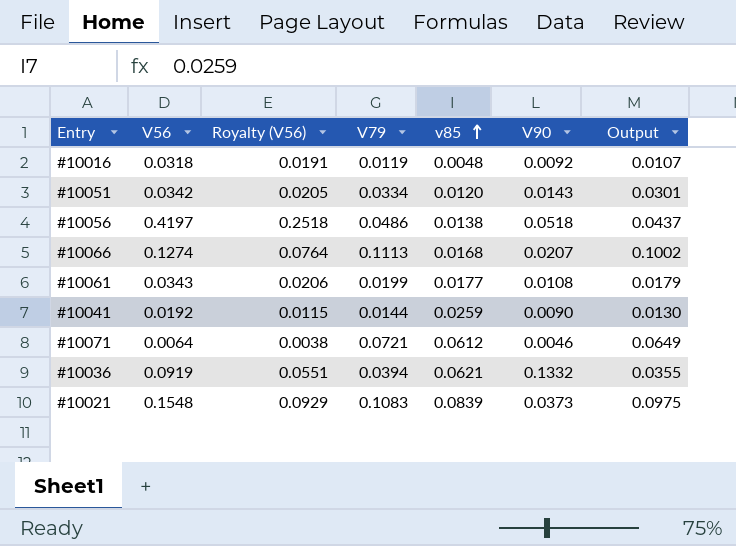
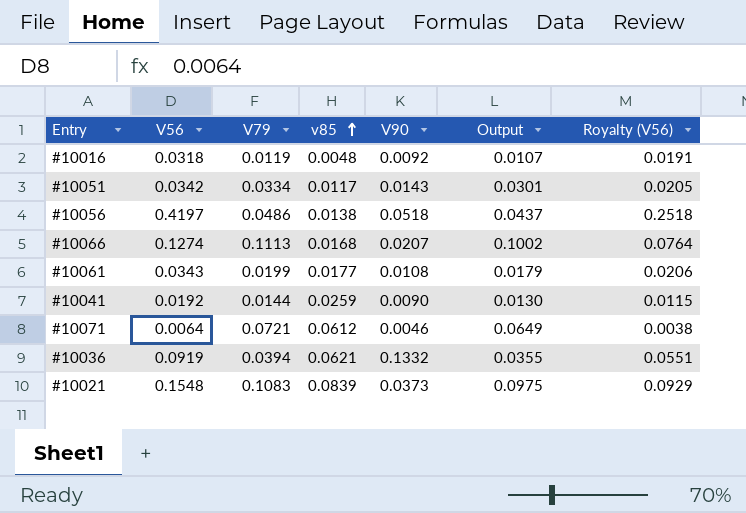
column Royalty (V56) | position: 3 -> 7
#10051 | v85: 0.0120 -> 0.0117

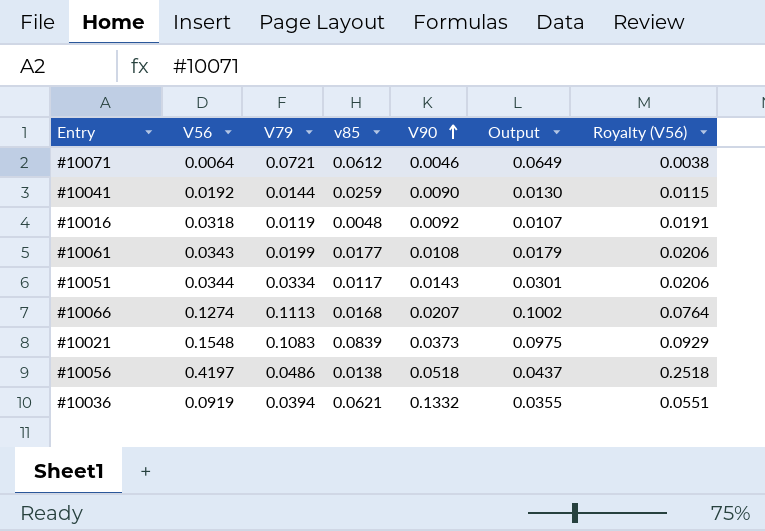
row order: v85 ascending -> V90 ascending
#10051 | V56: 0.0342 -> 0.0344
#10051 | Royalty (V56): 0.0205 -> 0.0206

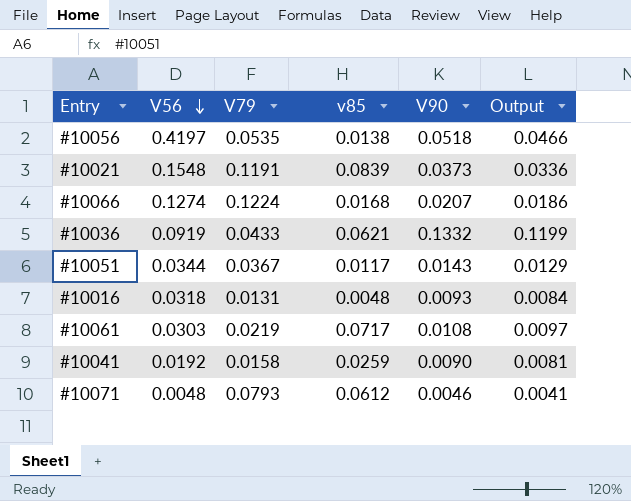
row order: V90 ascending -> V56 descending
column Royalty (V56) | formula: [V56] * 0.6 -> none
column Output | formula: [V79] * 0.9 -> [V90] * 0.9
#10056 | V79: 0.0486 -> 0.0535
#10021 | V79: 0.1083 -> 0.1191
#10066 | V79: 0.1113 -> 0.1224
#10036 | V79: 0.0394 -> 0.0433
#10051 | V79: 0.0334 -> 0.0367
#10016 | V79: 0.0119 -> 0.0131
#10016 | V90: 0.0092 -> 0.0093
#10061 | V56: 0.0343 -> 0.0303
#10061 | V79: 0.0199 -> 0.0219
#10061 | v85: 0.0177 -> 0.0717
#10041 | V79: 0.0144 -> 0.0158
#10071 | V56: 0.0064 -> 0.0048
#10071 | V79: 0.0721 -> 0.0793

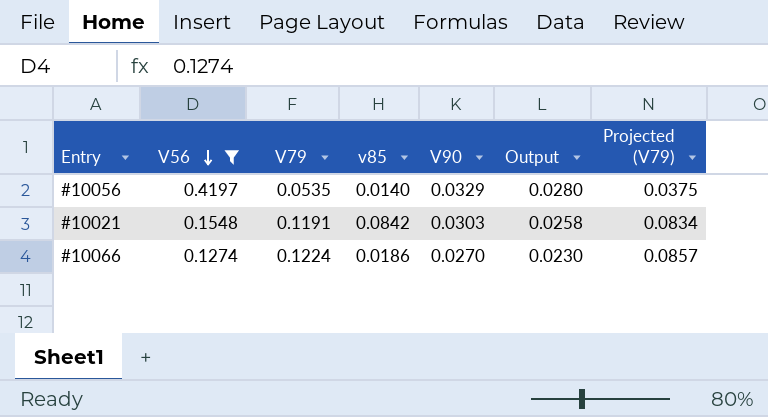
filter: none -> V56 >= 0.1274
column Output | formula: [V90] * 0.9 -> [V90] * 0.85
column Projected (V79) | formula: none -> [V79] * 0.7
#10056 | v85: 0.0138 -> 0.0140
#10056 | V90: 0.0518 -> 0.0329
#10021 | v85: 0.0839 -> 0.0842
#10021 | V90: 0.0373 -> 0.0303
#10066 | v85: 0.0168 -> 0.0186
#10066 | V90: 0.0207 -> 0.0270

